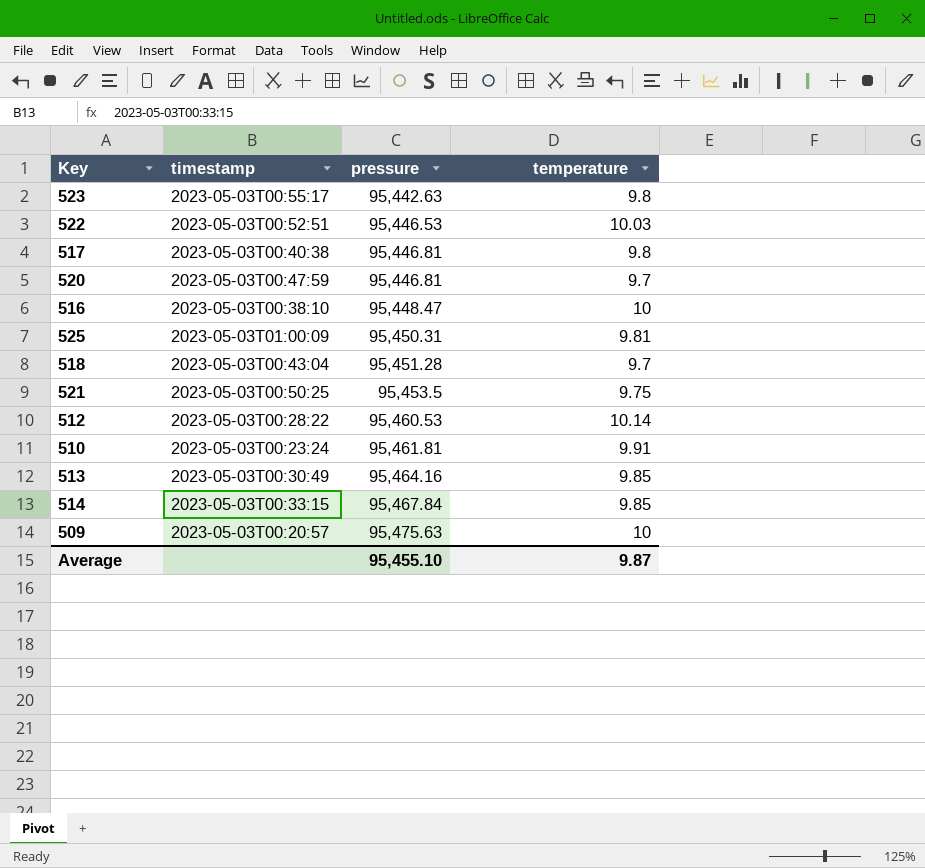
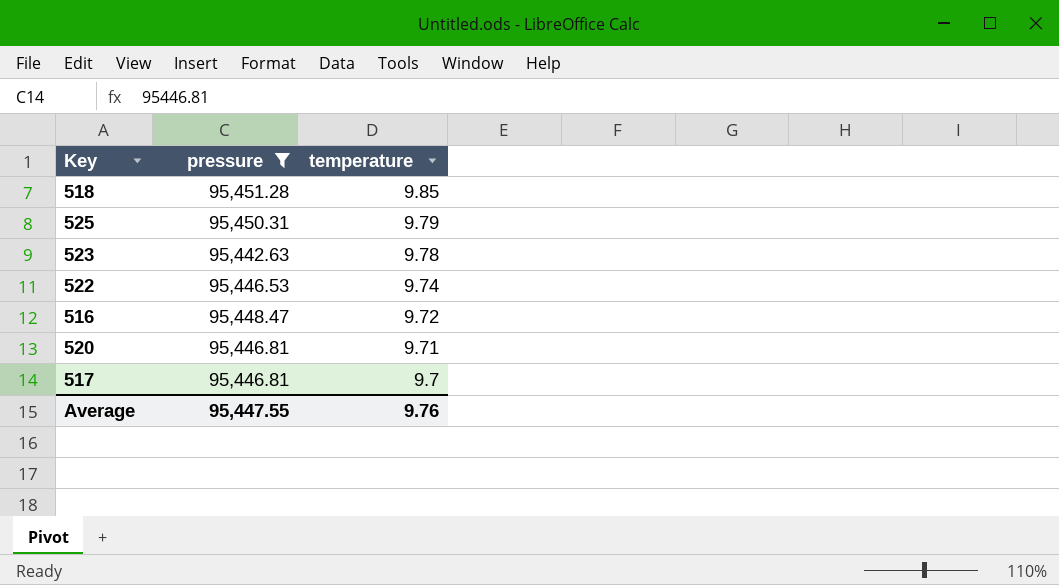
filter: none -> pressure <= 95,451.28
row order: pressure ascending -> temperature descending
column timestamp | position: 2 -> none
518 | temperature: 9.7 -> 9.85
525 | temperature: 9.81 -> 9.79
523 | temperature: 9.8 -> 9.78
522 | temperature: 10.03 -> 9.74
516 | temperature: 10 -> 9.72
520 | temperature: 9.7 -> 9.71
517 | temperature: 9.8 -> 9.7
Average | pressure: 95,455.10 -> 95,447.55
Average | temperature: 9.87 -> 9.76

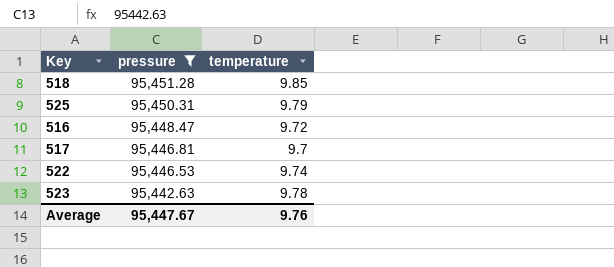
row order: temperature descending -> pressure descending
row 520: 95,446.81 | 9.71 -> none
Average | pressure: 95,447.55 -> 95,447.67

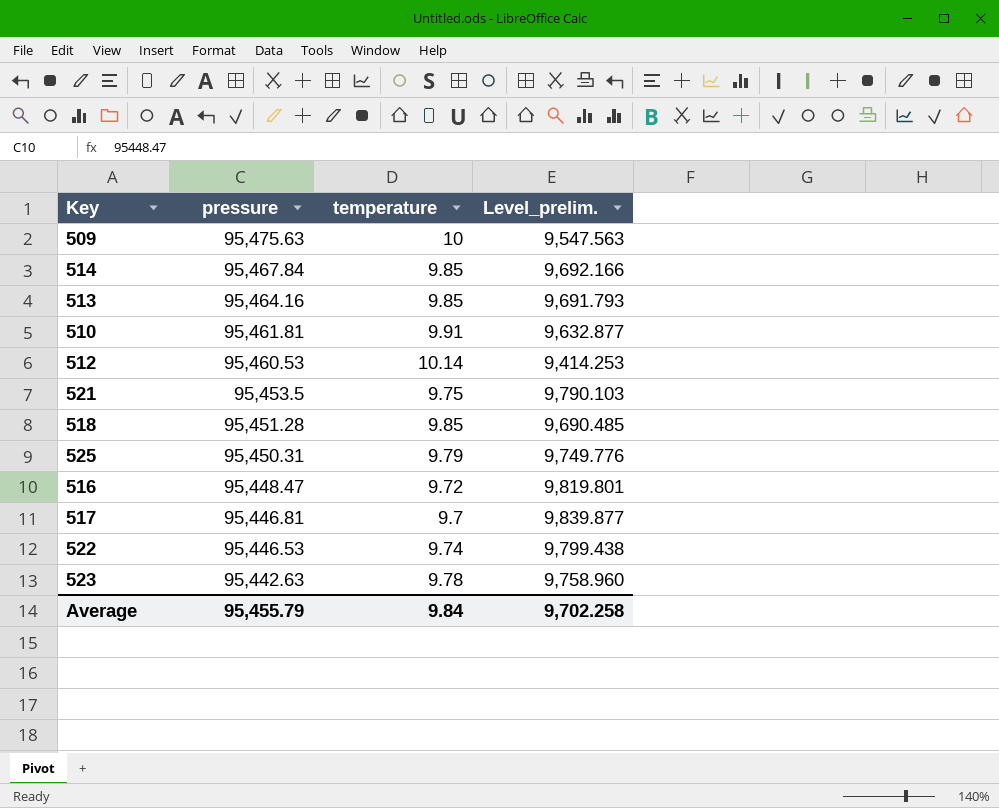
filter: pressure <= 95,451.28 -> none
column Level_prelim. | formula: none -> [pressure] / [temperature]
Average | pressure: 95,447.67 -> 95,455.79
Average | temperature: 9.76 -> 9.84

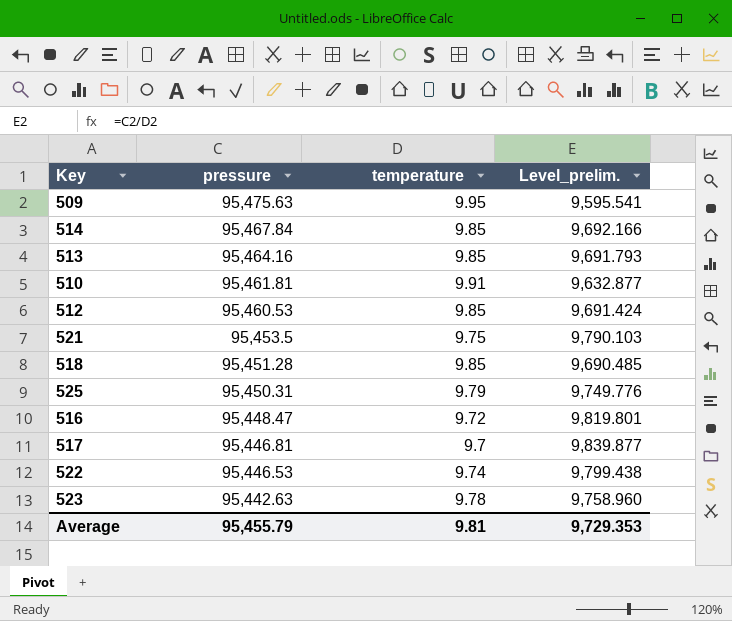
509 | temperature: 10 -> 9.95
509 | Level_prelim.: 9,547.563 -> 9,595.541
512 | temperature: 10.14 -> 9.85
512 | Level_prelim.: 9,414.253 -> 9,691.424
Average | temperature: 9.84 -> 9.81
Average | Level_prelim.: 9,702.258 -> 9,729.353

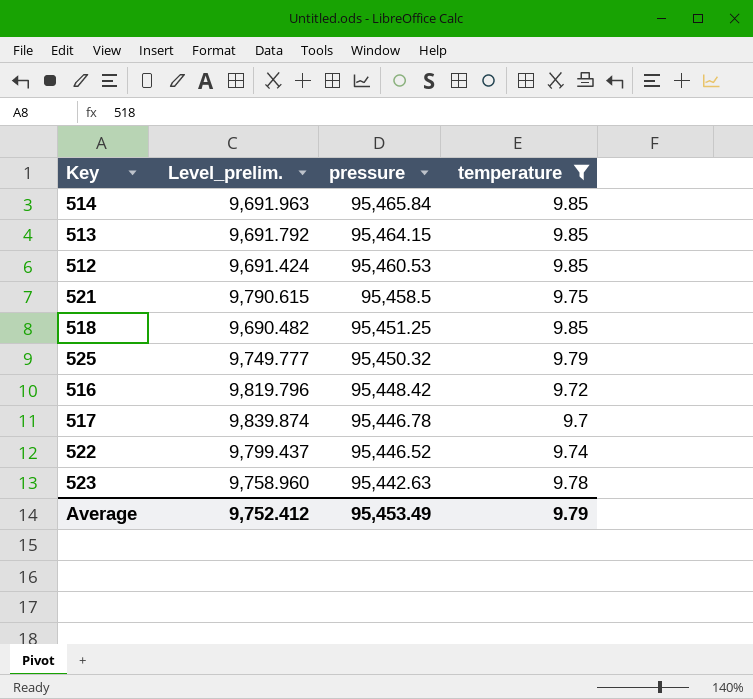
filter: none -> temperature <= 9.85
column Level_prelim. | position: 4 -> 2
514 | Level_prelim.: 9,692.166 -> 9,691.963
514 | pressure: 95,467.84 -> 95,465.84
513 | Level_prelim.: 9,691.793 -> 9,691.792
513 | pressure: 95,464.16 -> 95,464.15
521 | Level_prelim.: 9,790.103 -> 9,790.615
521 | pressure: 95,453.5 -> 95,458.5
518 | Level_prelim.: 9,690.485 -> 9,690.482
518 | pressure: 95,451.28 -> 95,451.25
525 | Level_prelim.: 9,749.776 -> 9,749.777
525 | pressure: 95,450.31 -> 95,450.32
516 | Level_prelim.: 9,819.801 -> 9,819.796
516 | pressure: 95,448.47 -> 95,448.42
517 | Level_prelim.: 9,839.877 -> 9,839.874
517 | pressure: 95,446.81 -> 95,446.78
522 | Level_prelim.: 9,799.438 -> 9,799.437
522 | pressure: 95,446.53 -> 95,446.52
Average | Level_prelim.: 9,729.353 -> 9,752.412
Average | pressure: 95,455.79 -> 95,453.49
Average | temperature: 9.81 -> 9.79

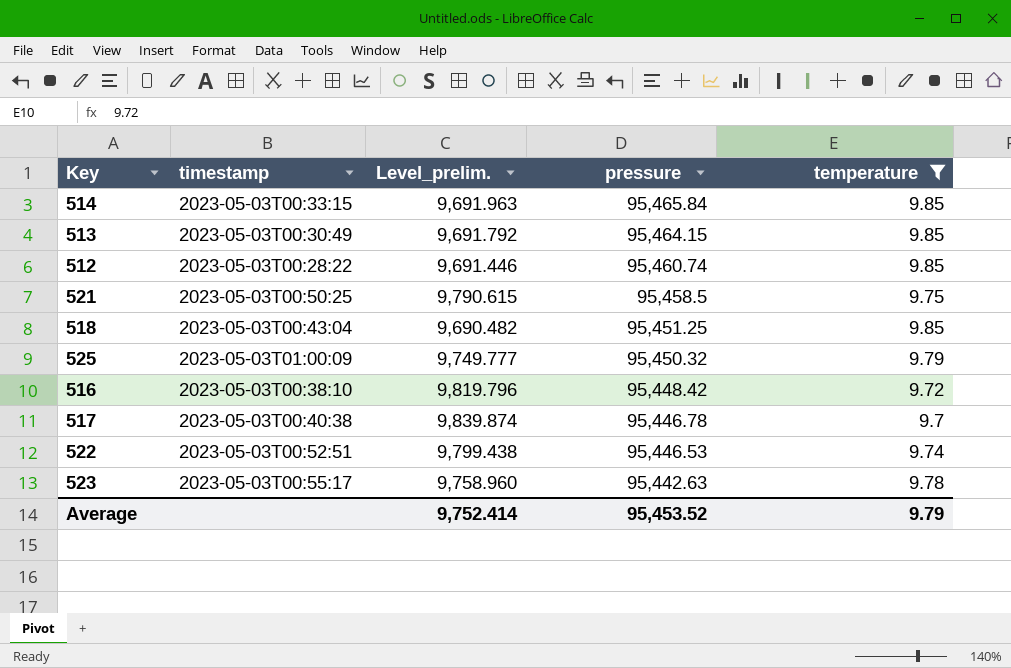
column timestamp | position: none -> 2
512 | Level_prelim.: 9,691.424 -> 9,691.446
512 | pressure: 95,460.53 -> 95,460.74
522 | Level_prelim.: 9,799.437 -> 9,799.438
522 | pressure: 95,446.52 -> 95,446.53
Average | Level_prelim.: 9,752.412 -> 9,752.414
Average | pressure: 95,453.49 -> 95,453.52

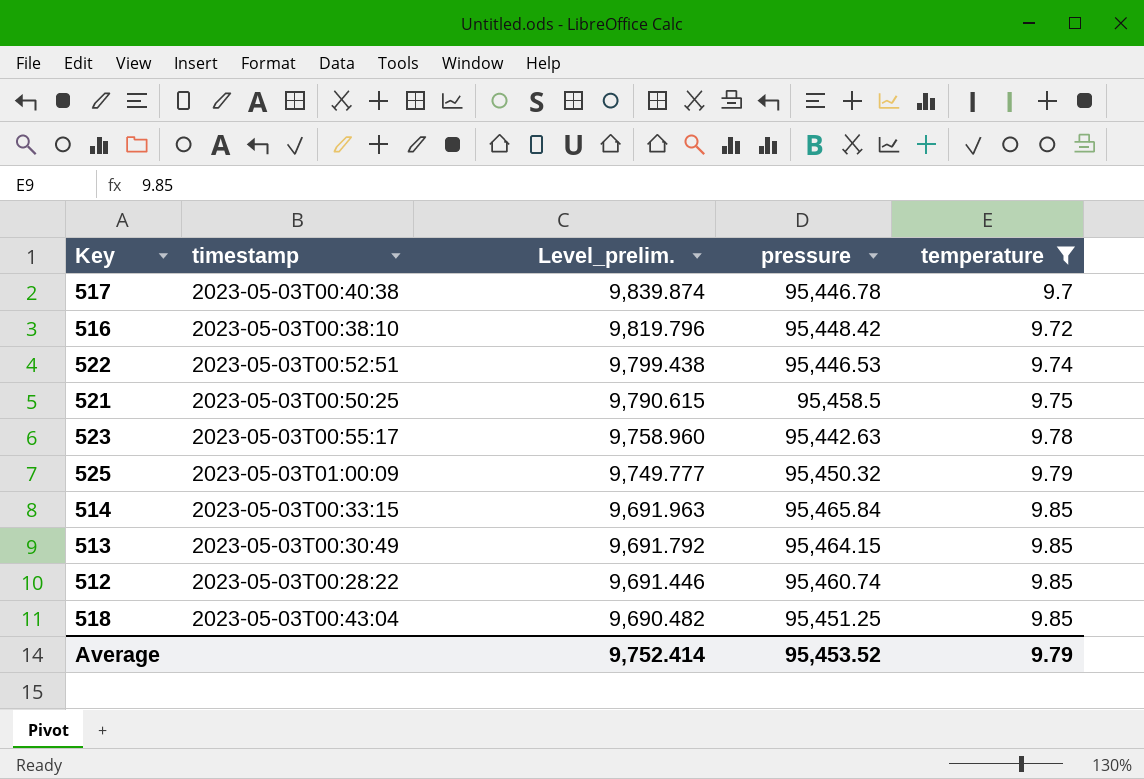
row order: pressure descending -> Level_prelim. descending

